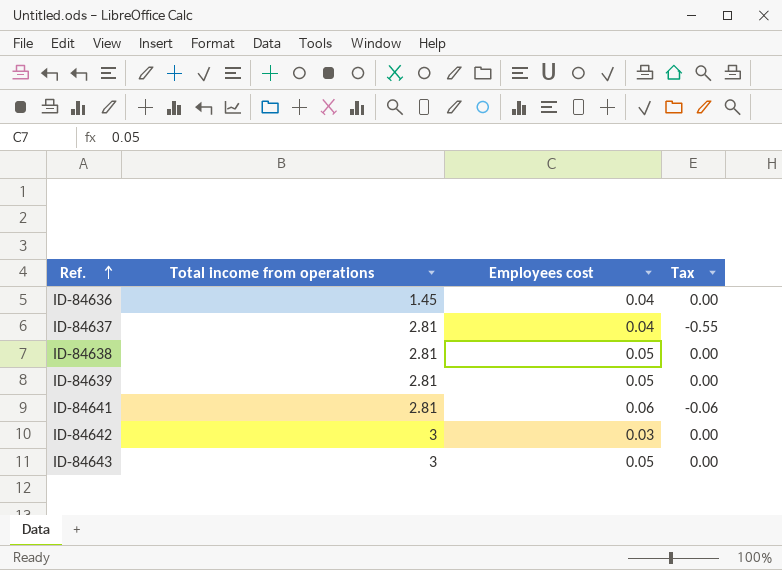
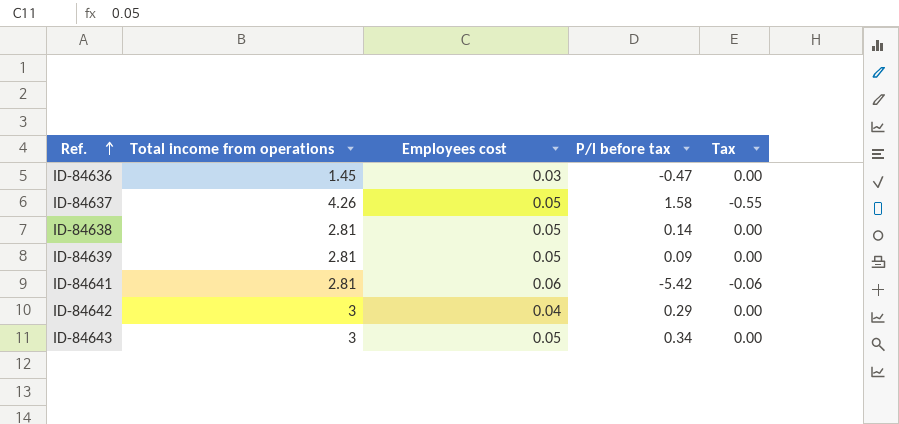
column P/l before tax | position: none -> 4
ID-84636 | Employees cost: 0.04 -> 0.03
ID-84637 | Total income from operations: 2.81 -> 4.26
ID-84637 | Employees cost: 0.04 -> 0.05
ID-84642 | Employees cost: 0.03 -> 0.04

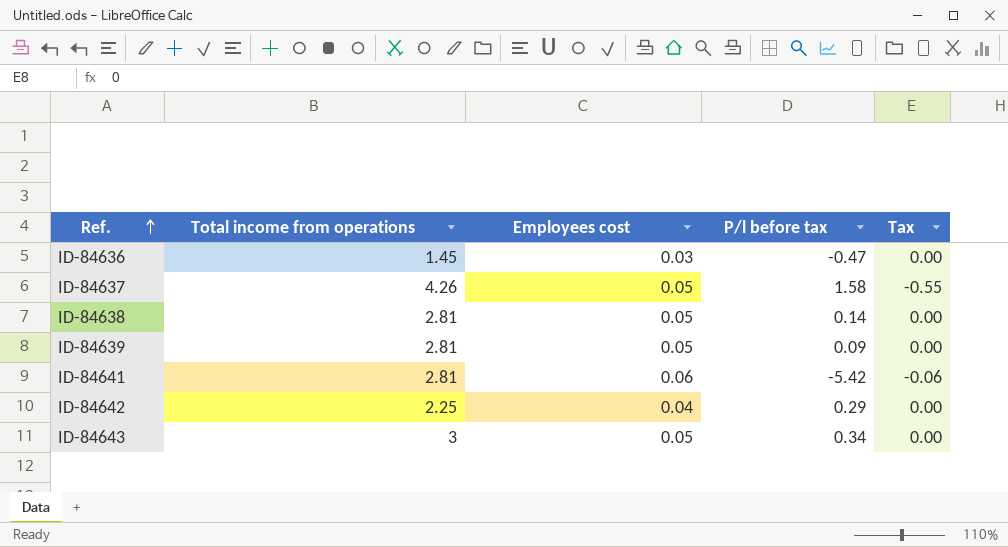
ID-84642 | Total income from operations: 3 -> 2.25

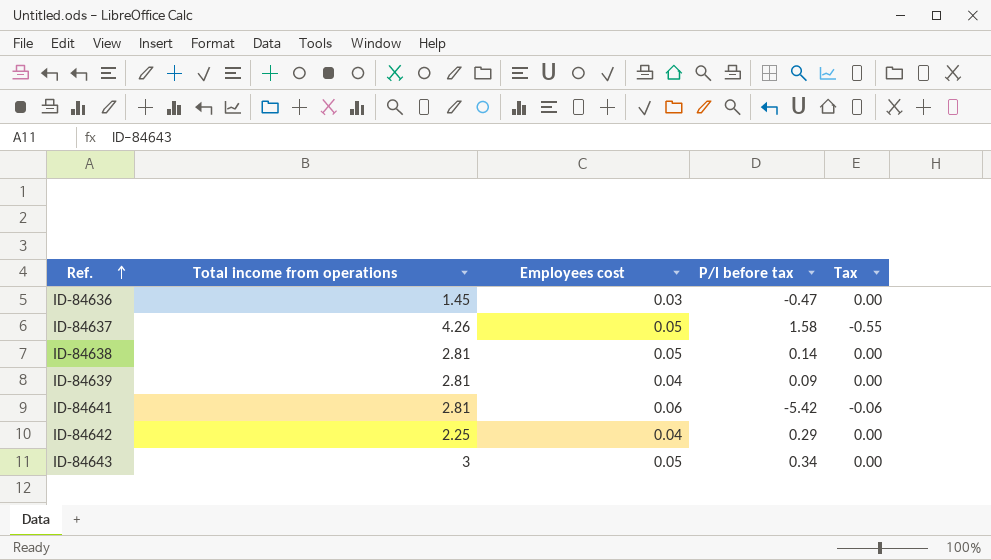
ID-84639 | Employees cost: 0.05 -> 0.04

